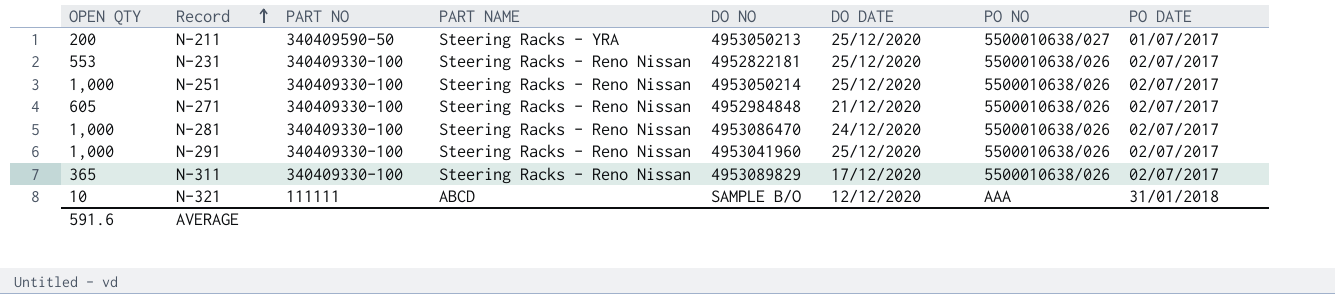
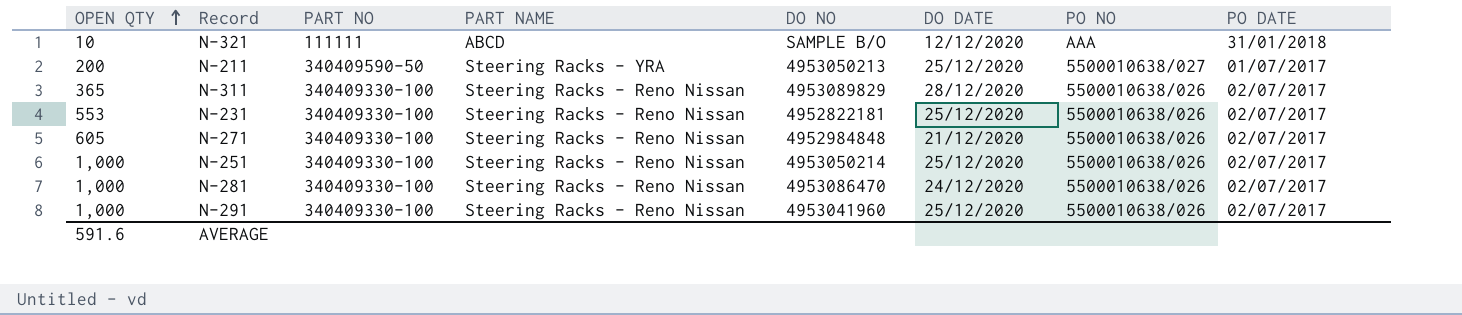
row order: Record ascending -> OPEN QTY ascending
N-311 | DO DATE: 17/12/2020 -> 28/12/2020

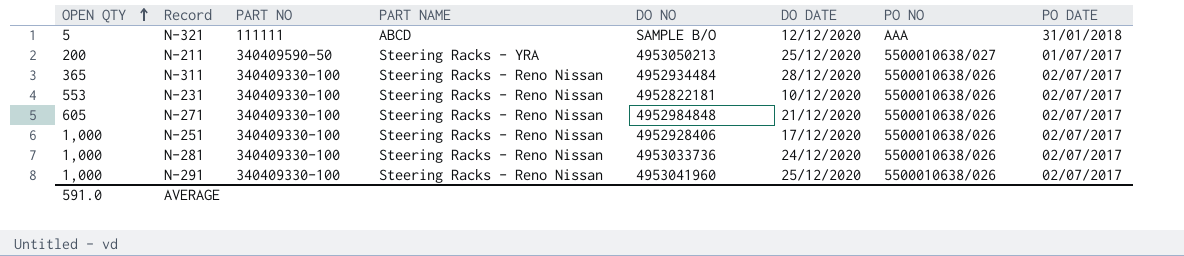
N-321 | OPEN QTY: 10 -> 5
N-311 | DO NO: 4953089829 -> 4952934484
N-231 | DO DATE: 25/12/2020 -> 10/12/2020
N-251 | DO NO: 4953050214 -> 4952928406
N-251 | DO DATE: 25/12/2020 -> 17/12/2020
N-281 | DO NO: 4953086470 -> 4953033736
AVERAGE | OPEN QTY: 591.6 -> 591.0

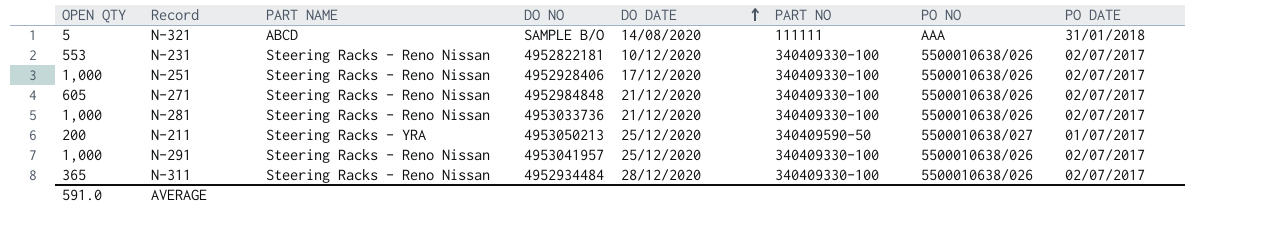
row order: OPEN QTY ascending -> DO DATE ascending
column PART NO | position: 3 -> 6
N-321 | DO DATE: 12/12/2020 -> 14/08/2020
N-281 | DO DATE: 24/12/2020 -> 21/12/2020
N-291 | DO NO: 4953041960 -> 4953041957

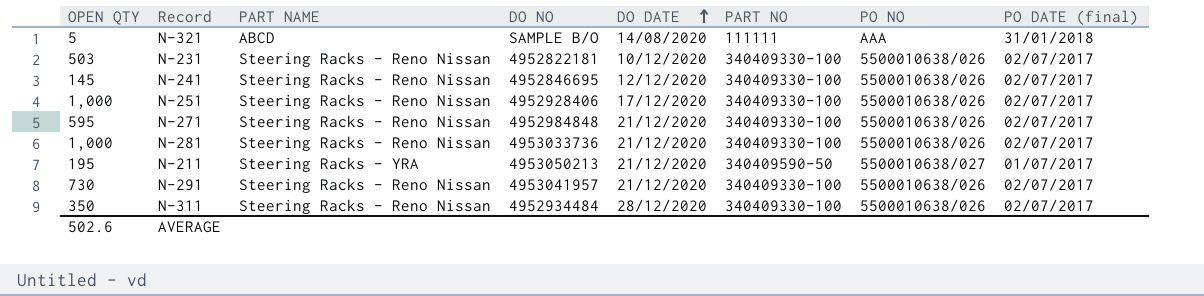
column name: PO DATE -> PO DATE (final)
N-231 | OPEN QTY: 553 -> 503
row N-241: none -> 145 | Steering Racks - Reno Nissan | 4952846695 | 12/12/2020 | 340409330-100 | 5500010638/026 | 02/07/2017
N-271 | OPEN QTY: 605 -> 595
N-211 | OPEN QTY: 200 -> 195
N-211 | DO DATE: 25/12/2020 -> 21/12/2020
N-291 | OPEN QTY: 1,000 -> 730
N-291 | DO DATE: 25/12/2020 -> 21/12/2020
N-311 | OPEN QTY: 365 -> 350
AVERAGE | OPEN QTY: 591.0 -> 502.6

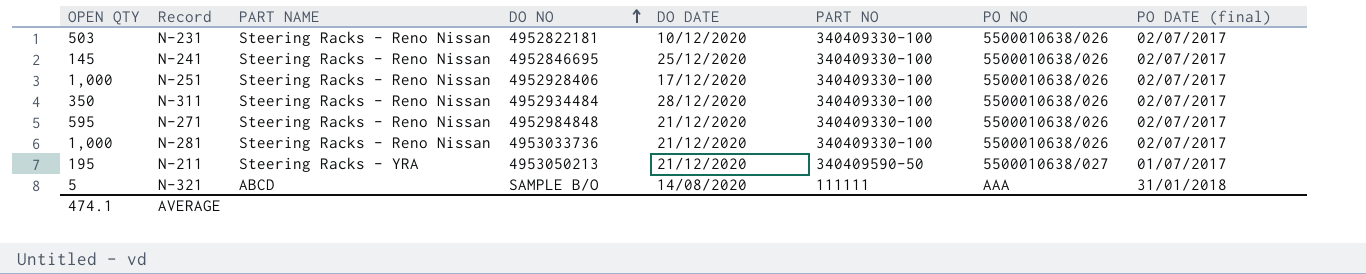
row order: DO DATE ascending -> DO NO ascending
row N-291: 730 | Steering Racks - Reno Nissan | 4953041957 | 21/12/2020 | 340409330-100 | 5500010638/026 | 02/07/2017 -> none
N-241 | DO DATE: 12/12/2020 -> 25/12/2020
AVERAGE | OPEN QTY: 502.6 -> 474.1

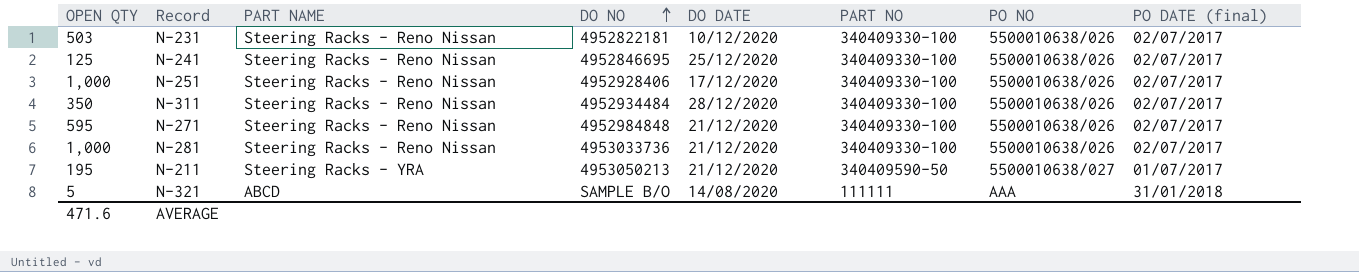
N-241 | OPEN QTY: 145 -> 125
AVERAGE | OPEN QTY: 474.1 -> 471.6

